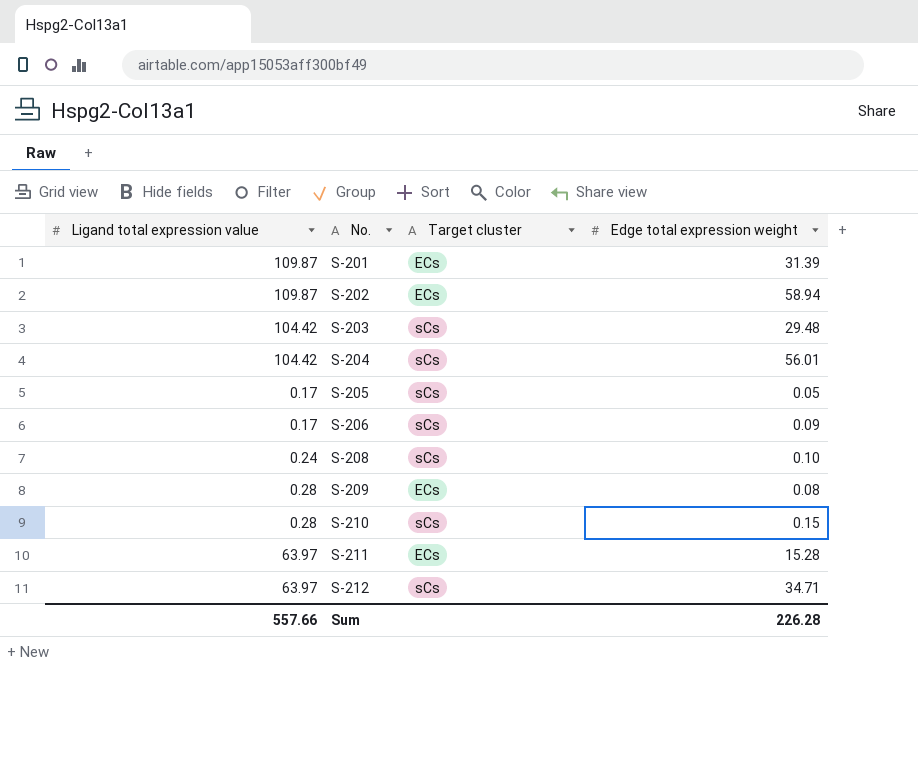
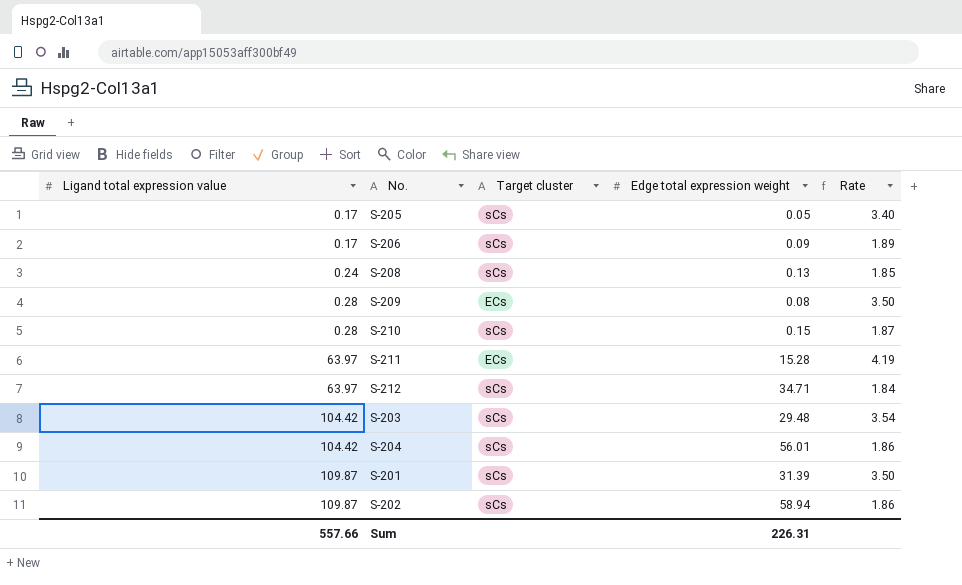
row order: No. ascending -> Ligand total expression value ascending
column Rate | formula: none -> [Ligand total expression value] / [Edge total expression weight]
S-208 | Edge total expression weight: 0.10 -> 0.13
S-201 | Target cluster: ECs -> sCs
S-202 | Target cluster: ECs -> sCs
Sum | Edge total expression weight: 226.28 -> 226.31

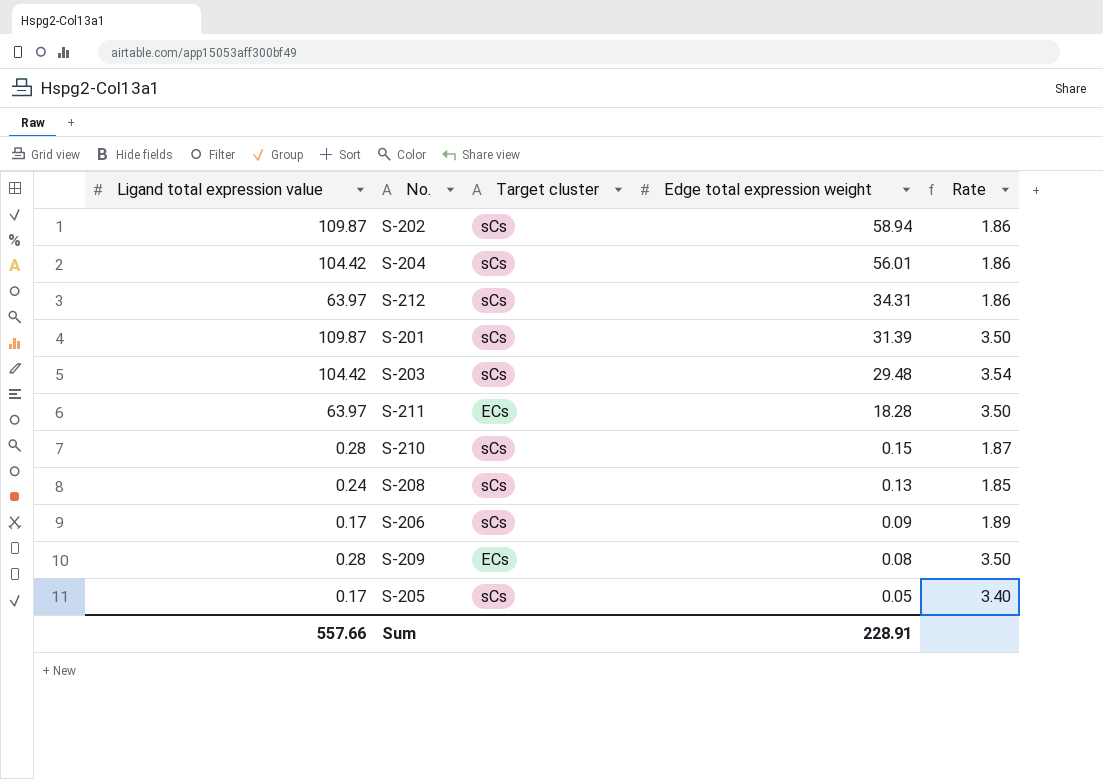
row order: Ligand total expression value ascending -> Edge total expression weight descending
S-212 | Edge total expression weight: 34.71 -> 34.31
S-212 | Rate: 1.84 -> 1.86
S-211 | Edge total expression weight: 15.28 -> 18.28
S-211 | Rate: 4.19 -> 3.50
Sum | Edge total expression weight: 226.31 -> 228.91

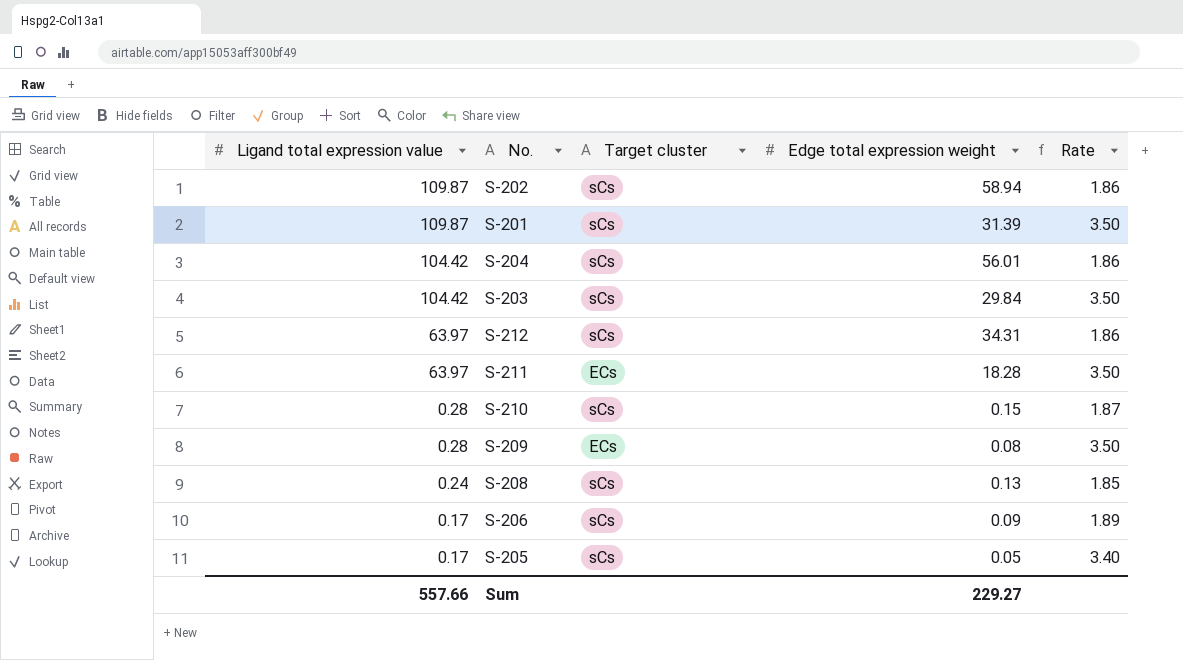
row order: Edge total expression weight descending -> Ligand total expression value descending
S-203 | Edge total expression weight: 29.48 -> 29.84
S-203 | Rate: 3.54 -> 3.50
Sum | Edge total expression weight: 228.91 -> 229.27

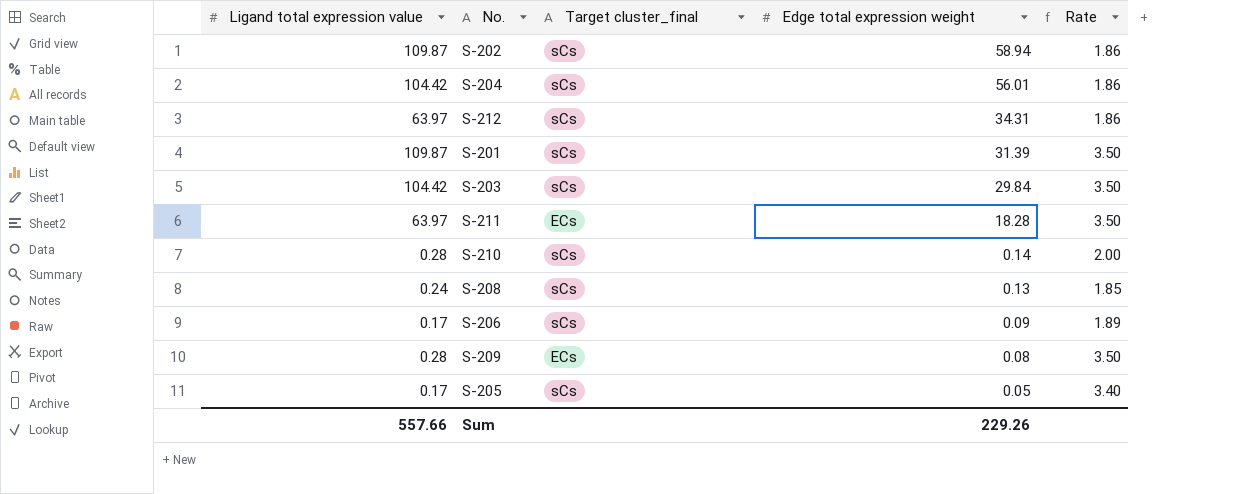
row order: Ligand total expression value descending -> Edge total expression weight descending
column name: Target cluster -> Target cluster_final
S-210 | Edge total expression weight: 0.15 -> 0.14
S-210 | Rate: 1.87 -> 2.00
Sum | Edge total expression weight: 229.27 -> 229.26

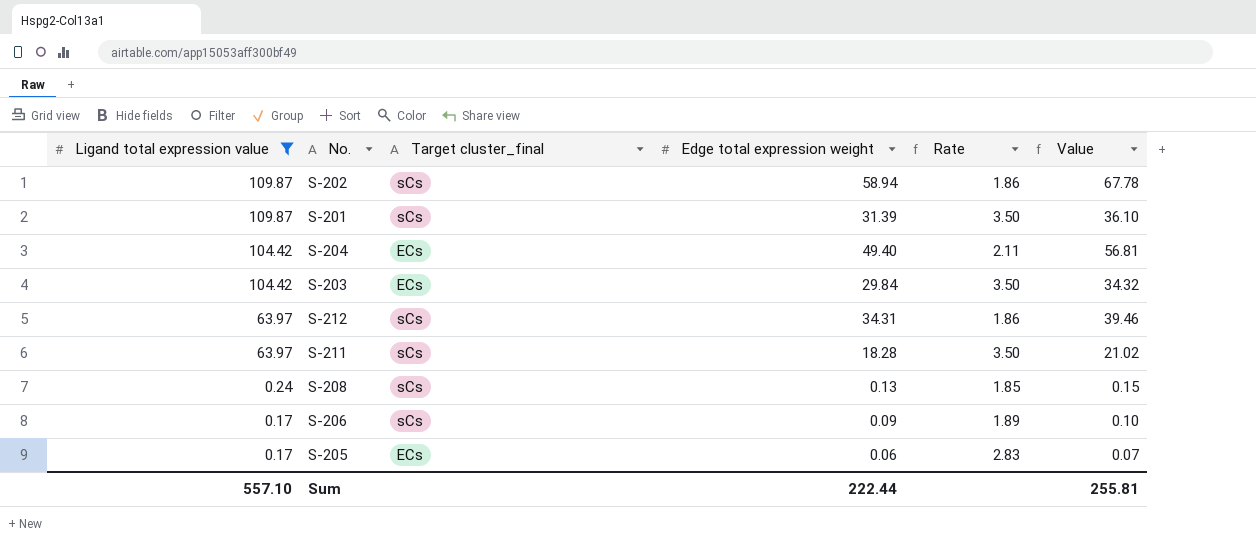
filter: none -> Ligand total expression value != 0.28
row order: Edge total expression weight descending -> Ligand total expression value descending
column Value | formula: none -> [Edge total expression weight] * 1.15
S-204 | Target cluster_final: sCs -> ECs
S-204 | Edge total expression weight: 56.01 -> 49.40
S-204 | Rate: 1.86 -> 2.11
S-203 | Target cluster_final: sCs -> ECs
S-211 | Target cluster_final: ECs -> sCs
S-205 | Target cluster_final: sCs -> ECs
S-205 | Edge total expression weight: 0.05 -> 0.06
S-205 | Rate: 3.40 -> 2.83
Sum | Ligand total expression value: 557.66 -> 557.10
Sum | Edge total expression weight: 229.26 -> 222.44

